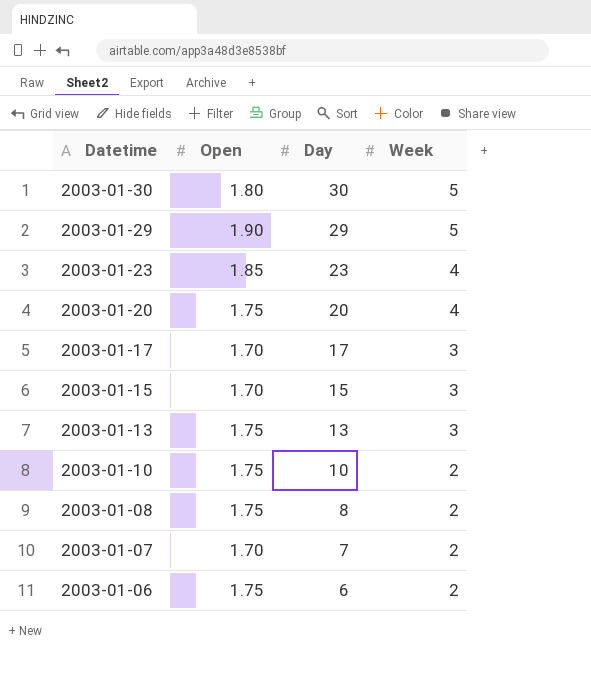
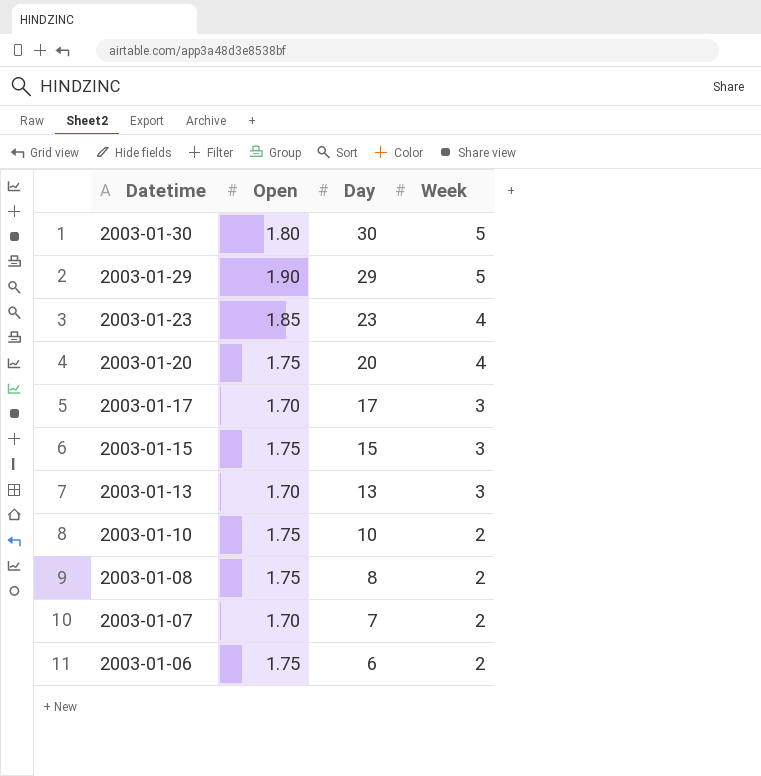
2003-01-15 | Open: 1.70 -> 1.75
2003-01-13 | Open: 1.75 -> 1.70

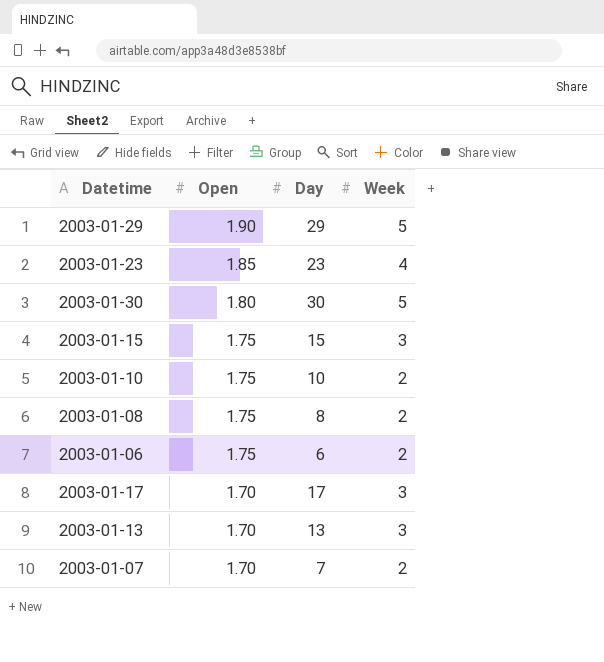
row order: Datetime descending -> Open descending
row 2003-01-20: 1.75 | 20 | 4 -> none

